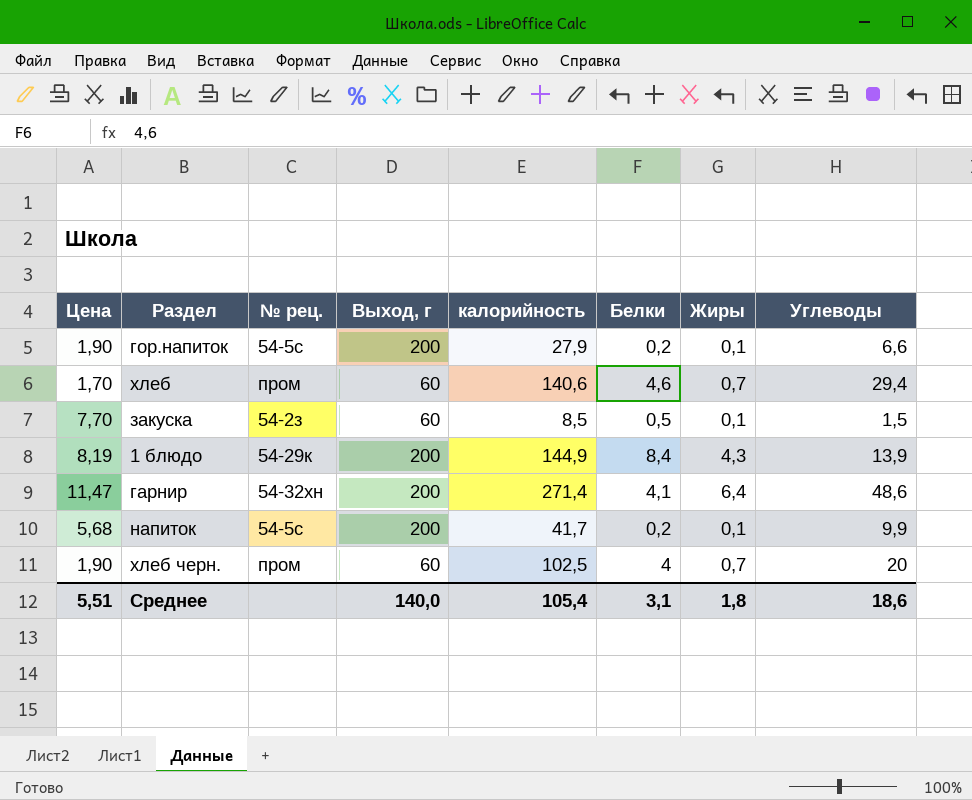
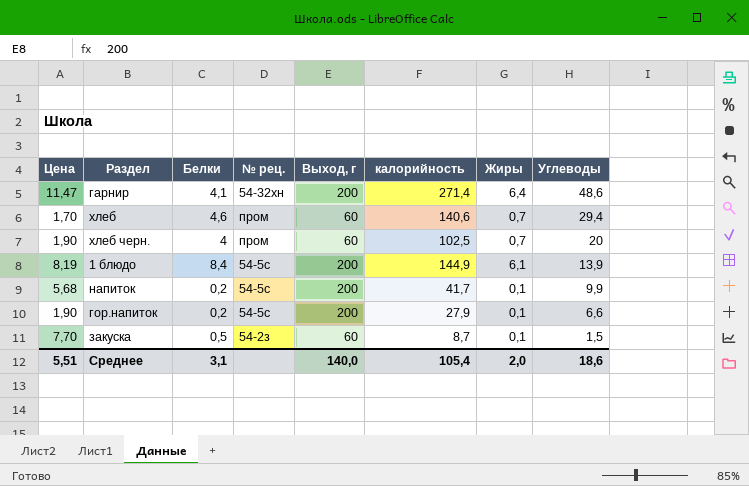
row order: none -> Углеводы descending
column Белки | position: 6 -> 3
1 блюдо | № рец.: 54-29к -> 54-5с
1 блюдо | Жиры: 4,3 -> 6,1
закуска | калорийность: 8,5 -> 8,7
Среднее | Жиры: 1,8 -> 2,0

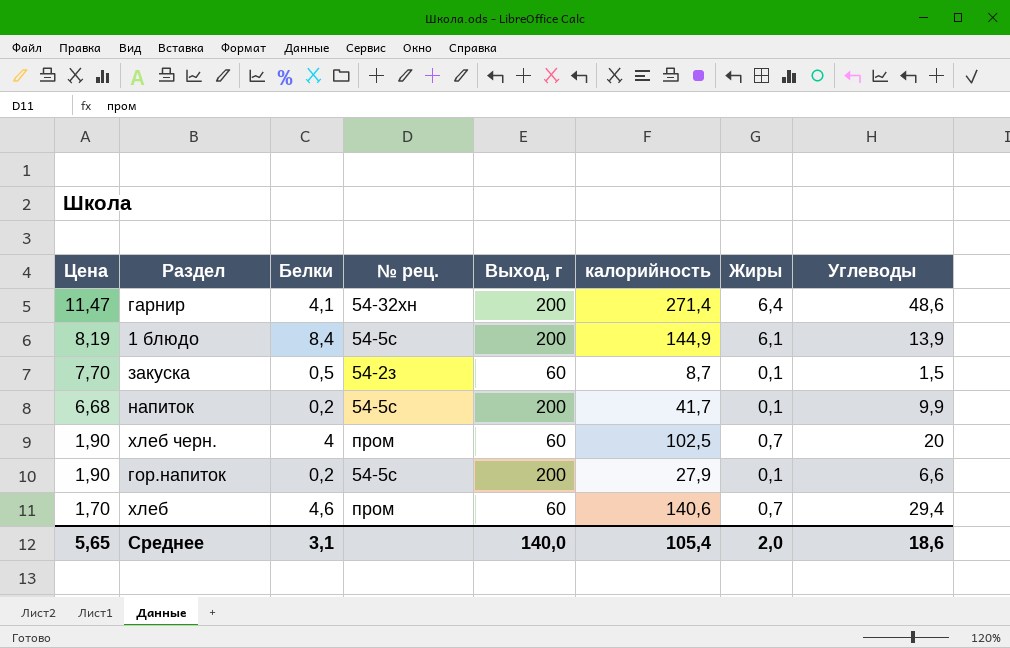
row order: Углеводы descending -> Цена descending
напиток | Цена: 5,68 -> 6,68
Среднее | Цена: 5,51 -> 5,65

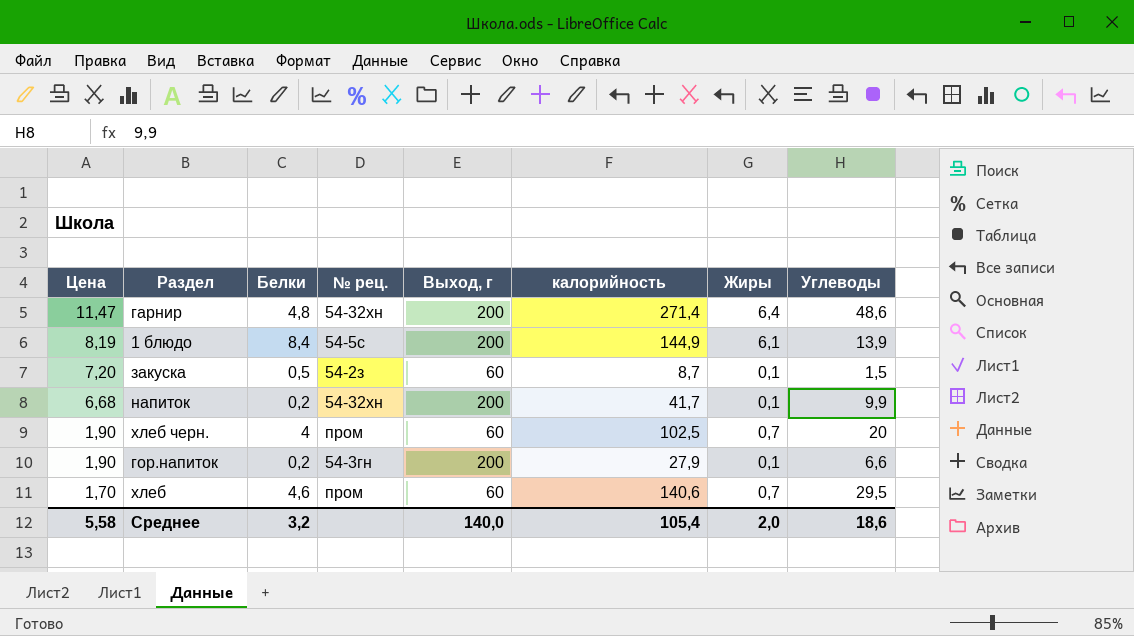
гарнир | Белки: 4,1 -> 4,8
закуска | Цена: 7,70 -> 7,20
напиток | № рец.: 54-5с -> 54-32хн
гор.напиток | № рец.: 54-5с -> 54-3гн
хлеб | Углеводы: 29,4 -> 29,5
Среднее | Цена: 5,65 -> 5,58
Среднее | Белки: 3,1 -> 3,2

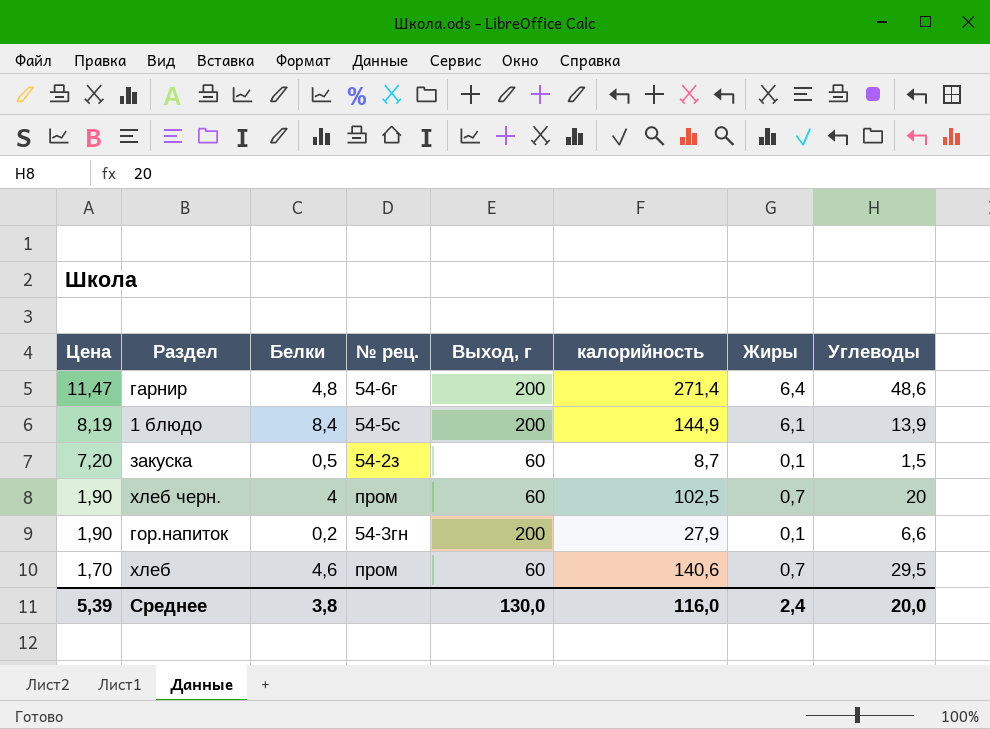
row напиток: 6,68 | 0,2 | 54-32хн | 200 | 41,7 | 0,1 | 9,9 -> none
гарнир | № рец.: 54-32хн -> 54-6г
Среднее | Цена: 5,58 -> 5,39
Среднее | Белки: 3,2 -> 3,8
Среднее | Выход, г: 140,0 -> 130,0
Среднее | калорийность: 105,4 -> 116,0
Среднее | Жиры: 2,0 -> 2,4
Среднее | Углеводы: 18,6 -> 20,0

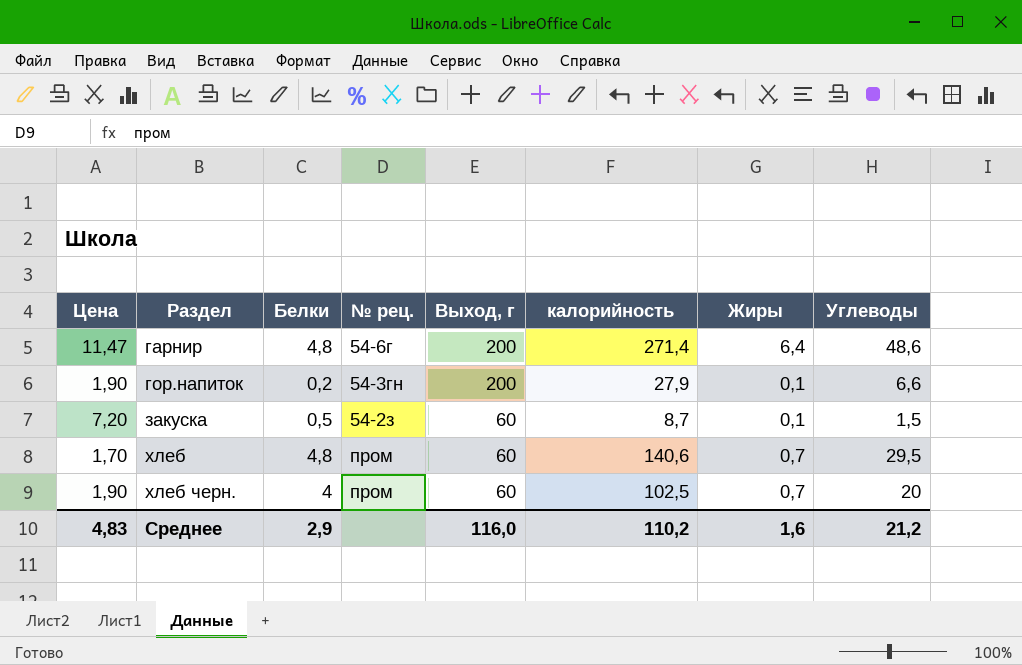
row order: Цена descending -> Раздел ascending
row 1 блюдо: 8,19 | 8,4 | 54-5с | 200 | 144,9 | 6,1 | 13,9 -> none
хлеб | Белки: 4,6 -> 4,8
Среднее | Цена: 5,39 -> 4,83
Среднее | Белки: 3,8 -> 2,9
Среднее | Выход, г: 130,0 -> 116,0
Среднее | калорийность: 116,0 -> 110,2
Среднее | Жиры: 2,4 -> 1,6
Среднее | Углеводы: 20,0 -> 21,2

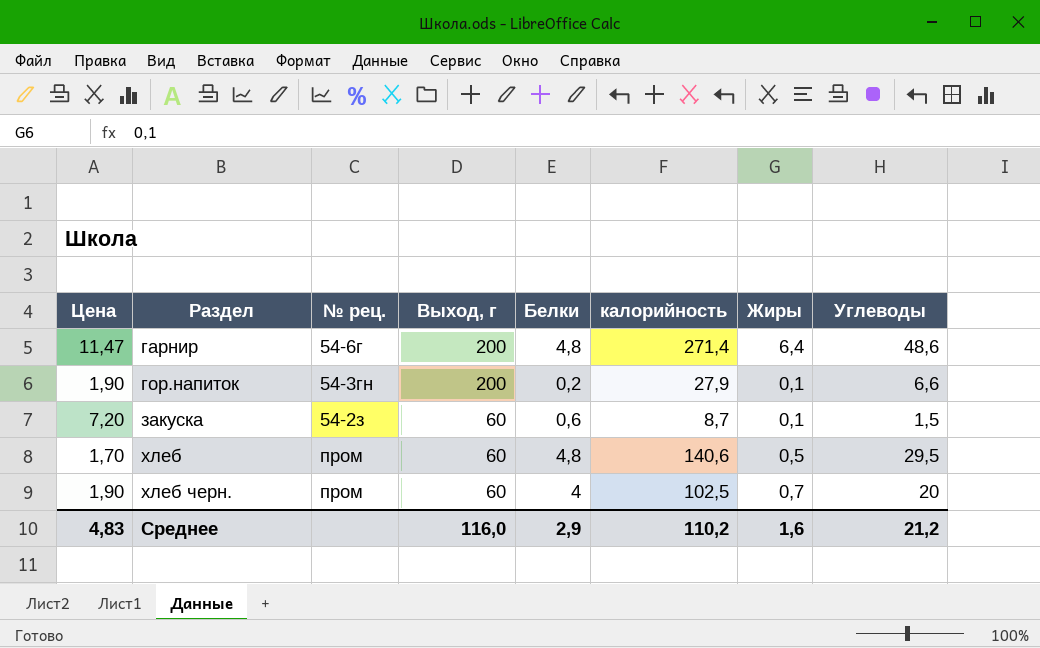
column Белки | position: 3 -> 5
закуска | Белки: 0,5 -> 0,6
хлеб | Жиры: 0,7 -> 0,5

